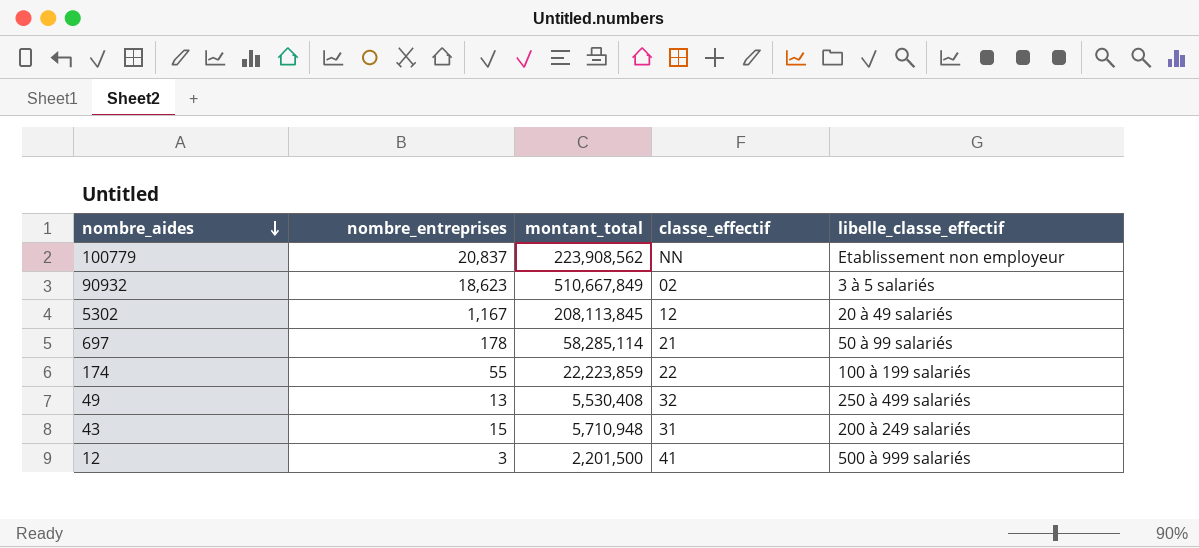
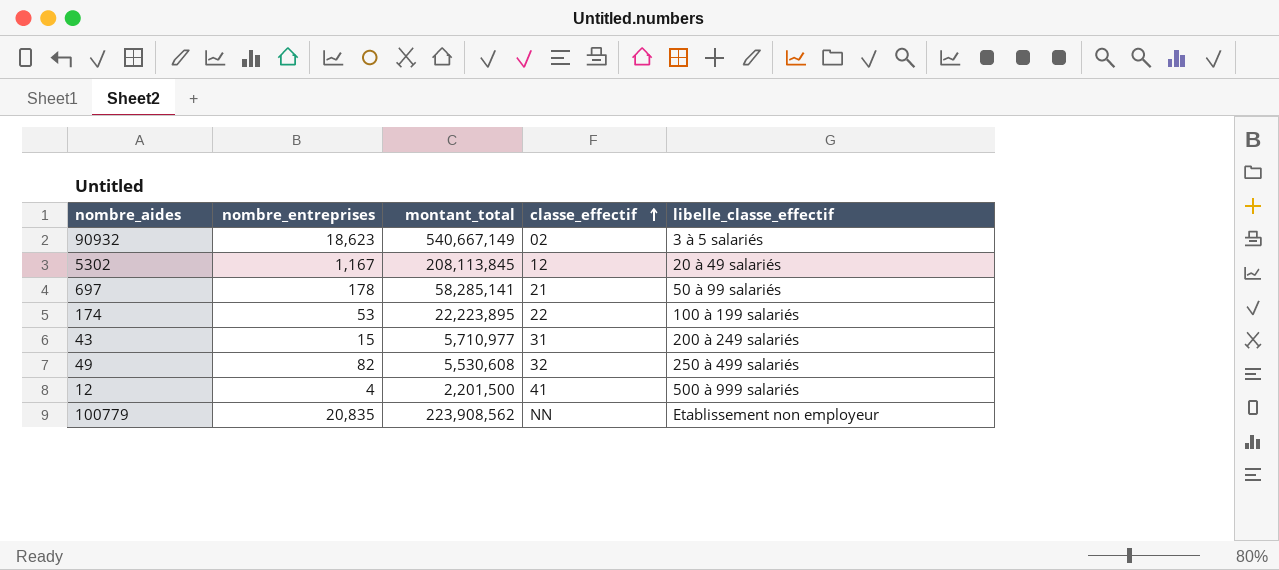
row order: nombre_aides descending -> classe_effectif ascending
90932 | montant_total: 510,667,849 -> 540,667,149
697 | montant_total: 58,285,114 -> 58,285,141
174 | nombre_entreprises: 55 -> 53
174 | montant_total: 22,223,859 -> 22,223,895
43 | montant_total: 5,710,948 -> 5,710,977
49 | nombre_entreprises: 13 -> 82
49 | montant_total: 5,530,408 -> 5,530,608
12 | nombre_entreprises: 3 -> 4
100779 | nombre_entreprises: 20,837 -> 20,835

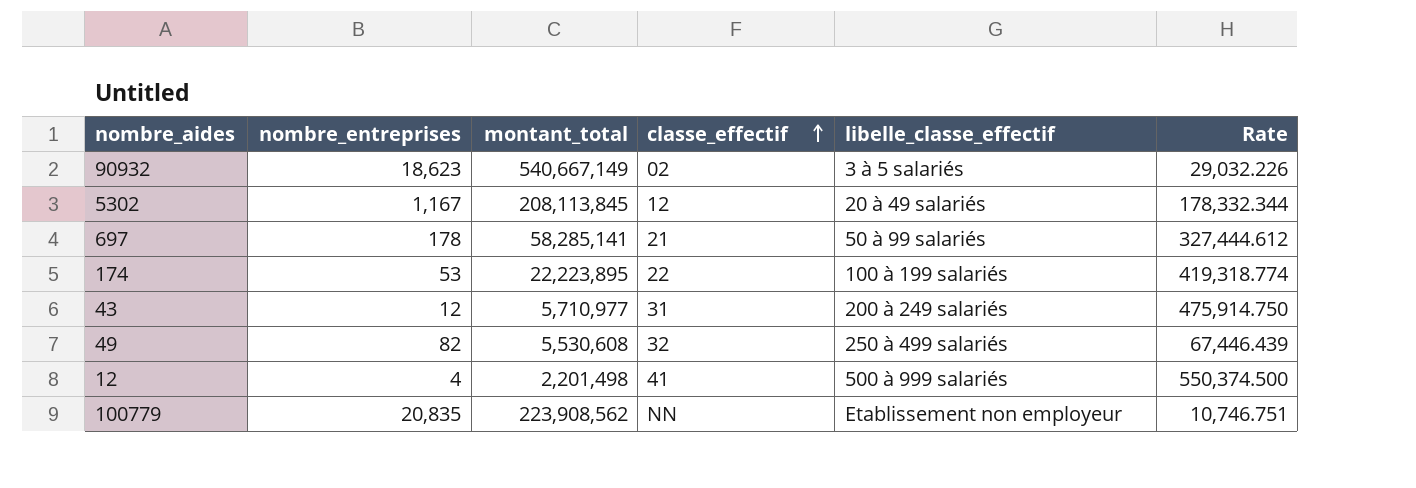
column Rate | formula: none -> [montant_total] / [nombre_entreprises]
43 | nombre_entreprises: 15 -> 12
12 | montant_total: 2,201,500 -> 2,201,498

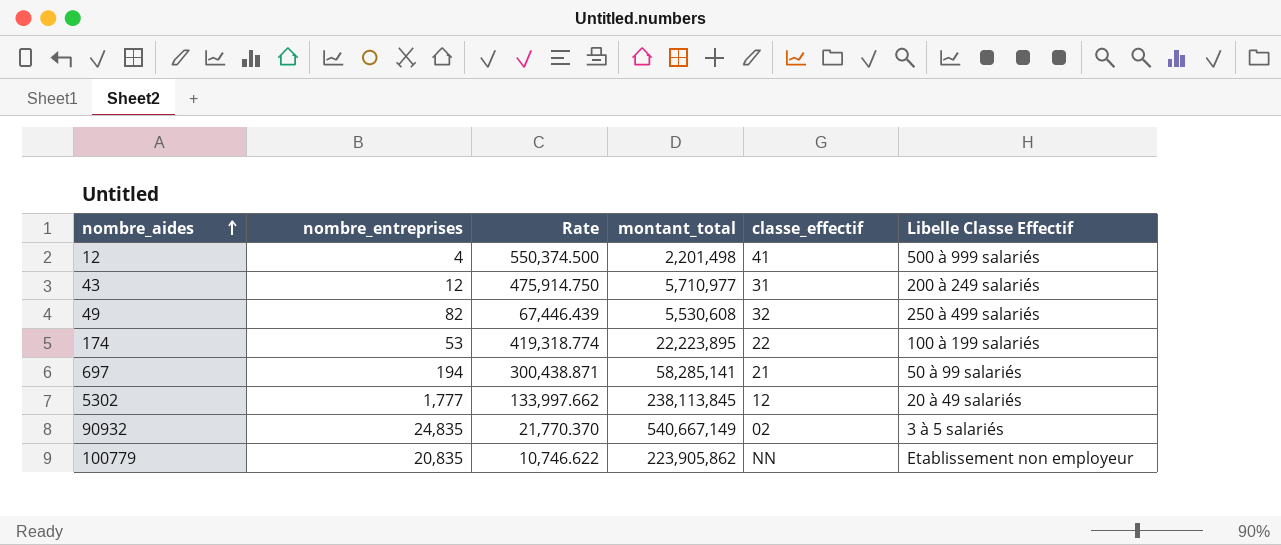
row order: classe_effectif ascending -> nombre_aides ascending
column Rate | position: 6 -> 3
column name: libelle_classe_effectif -> Libelle Classe Effectif
697 | nombre_entreprises: 178 -> 194
697 | Rate: 327,444.612 -> 300,438.871
5302 | nombre_entreprises: 1,167 -> 1,777
5302 | Rate: 178,332.344 -> 133,997.662
5302 | montant_total: 208,113,845 -> 238,113,845
90932 | nombre_entreprises: 18,623 -> 24,835
90932 | Rate: 29,032.226 -> 21,770.370
100779 | Rate: 10,746.751 -> 10,746.622
100779 | montant_total: 223,908,562 -> 223,905,862

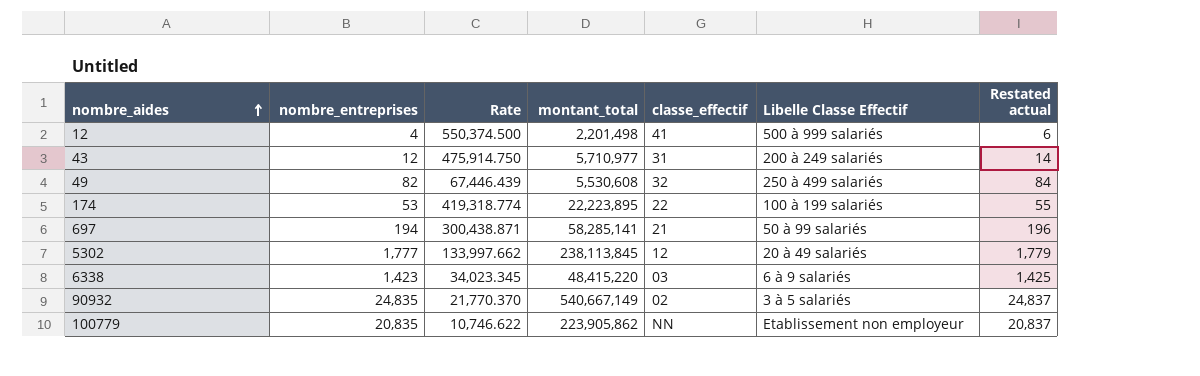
column Restated actual | formula: none -> [nombre_entreprises] + 2
row 6338: none -> 1,423 | 34,023.345 | 48,415,220 | 03 | 6 à 9 salariés | 1,425

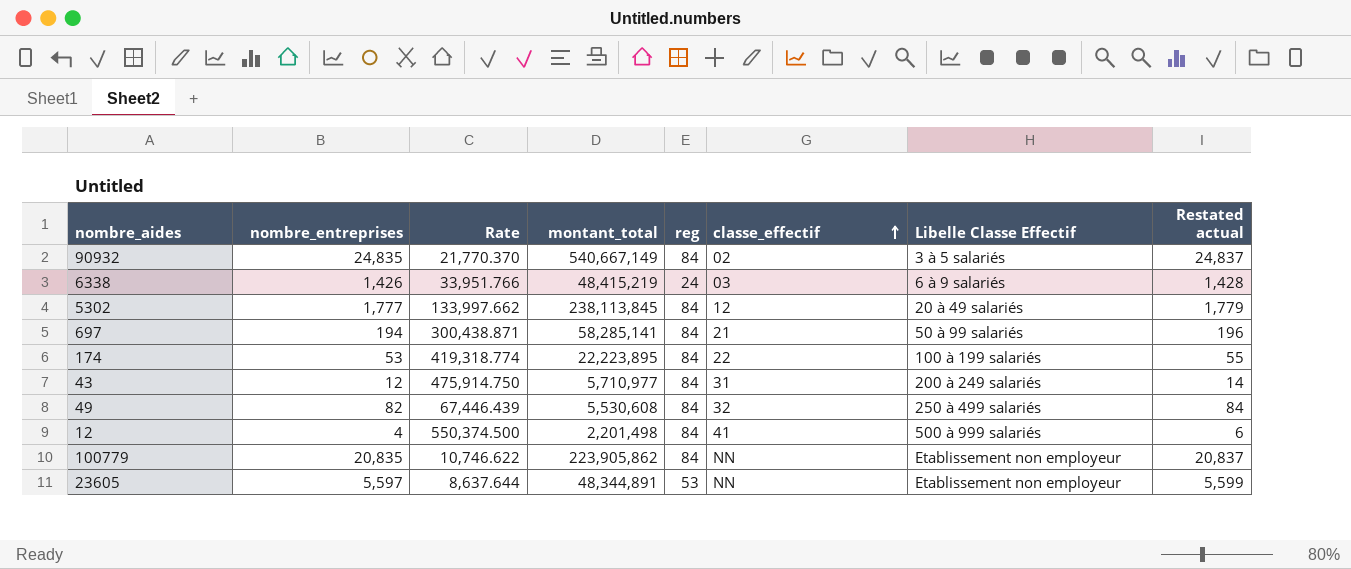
row order: nombre_aides ascending -> classe_effectif ascending
column reg | position: none -> 5
6338 | nombre_entreprises: 1,423 -> 1,426
6338 | Rate: 34,023.345 -> 33,951.766
6338 | montant_total: 48,415,220 -> 48,415,219
6338 | Restated actual: 1,425 -> 1,428
row 23605: none -> 5,597 | 8,637.644 | 48,344,891 | 53 | NN | Etablissement non employeur | 5,599

